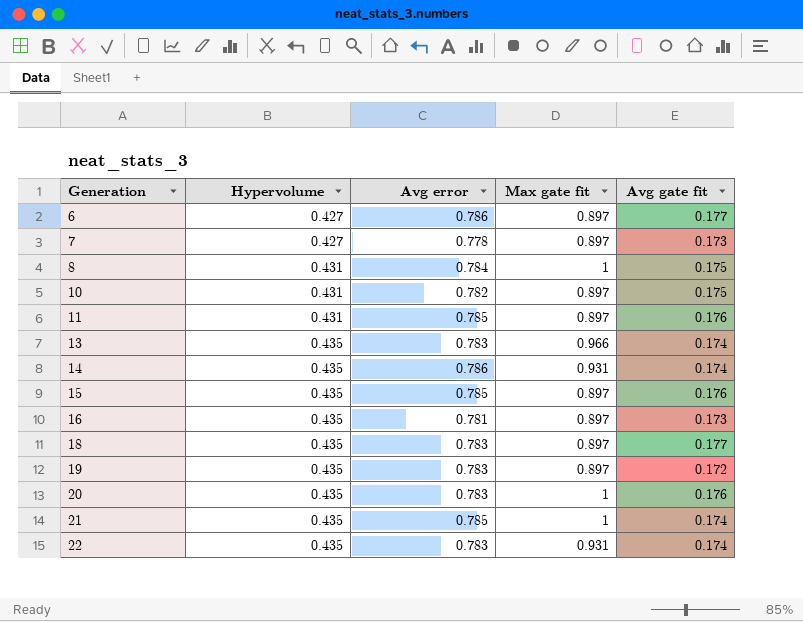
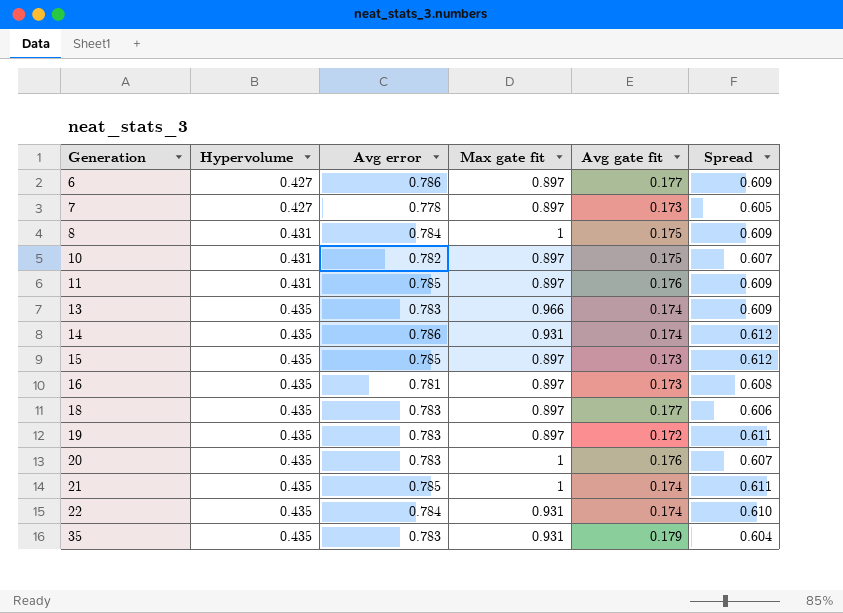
column Spread | formula: none -> [Avg error] - [Avg gate fit]
15 | Avg gate fit: 0.176 -> 0.173
22 | Avg error: 0.783 -> 0.784
row 35: none -> 0.435 | 0.783 | 0.931 | 0.179 | 0.604

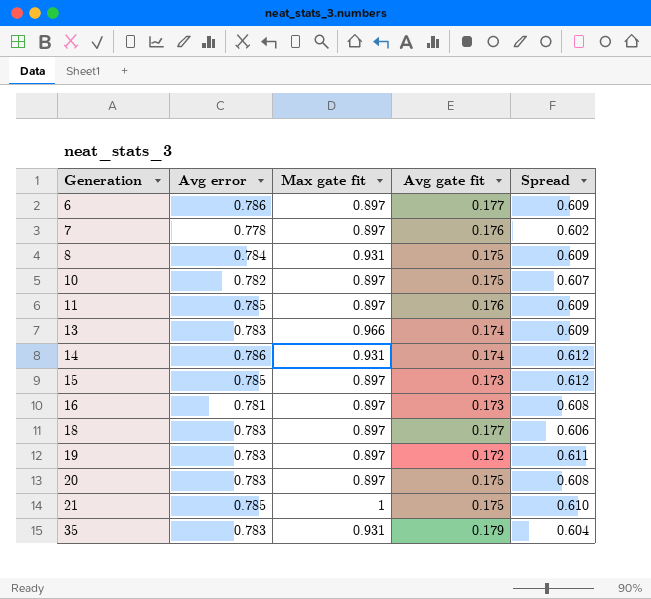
column Hypervolume | position: 2 -> none
row 22: 0.435 | 0.784 | 0.931 | 0.174 | 0.610 -> none
7 | Avg gate fit: 0.173 -> 0.176
7 | Spread: 0.605 -> 0.602
8 | Max gate fit: 1 -> 0.931
20 | Max gate fit: 1 -> 0.897
20 | Avg gate fit: 0.176 -> 0.175
20 | Spread: 0.607 -> 0.608
21 | Avg gate fit: 0.174 -> 0.175
21 | Spread: 0.611 -> 0.610

